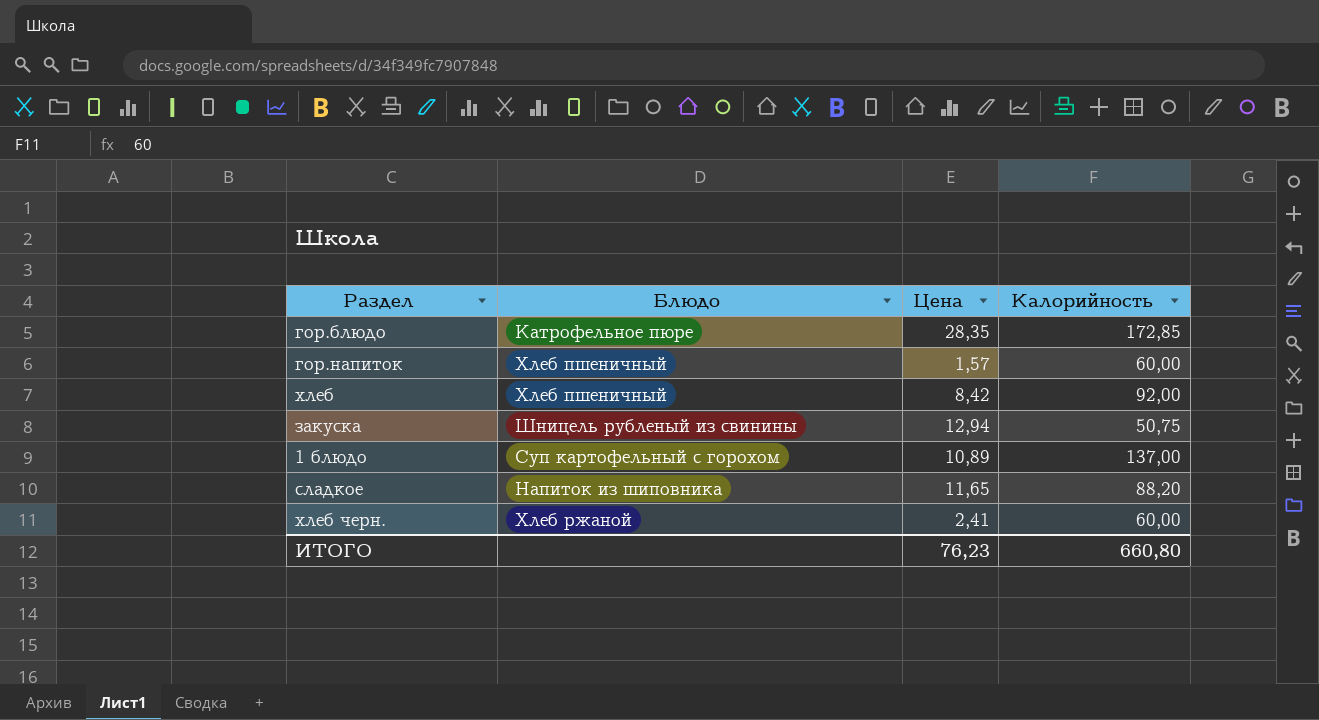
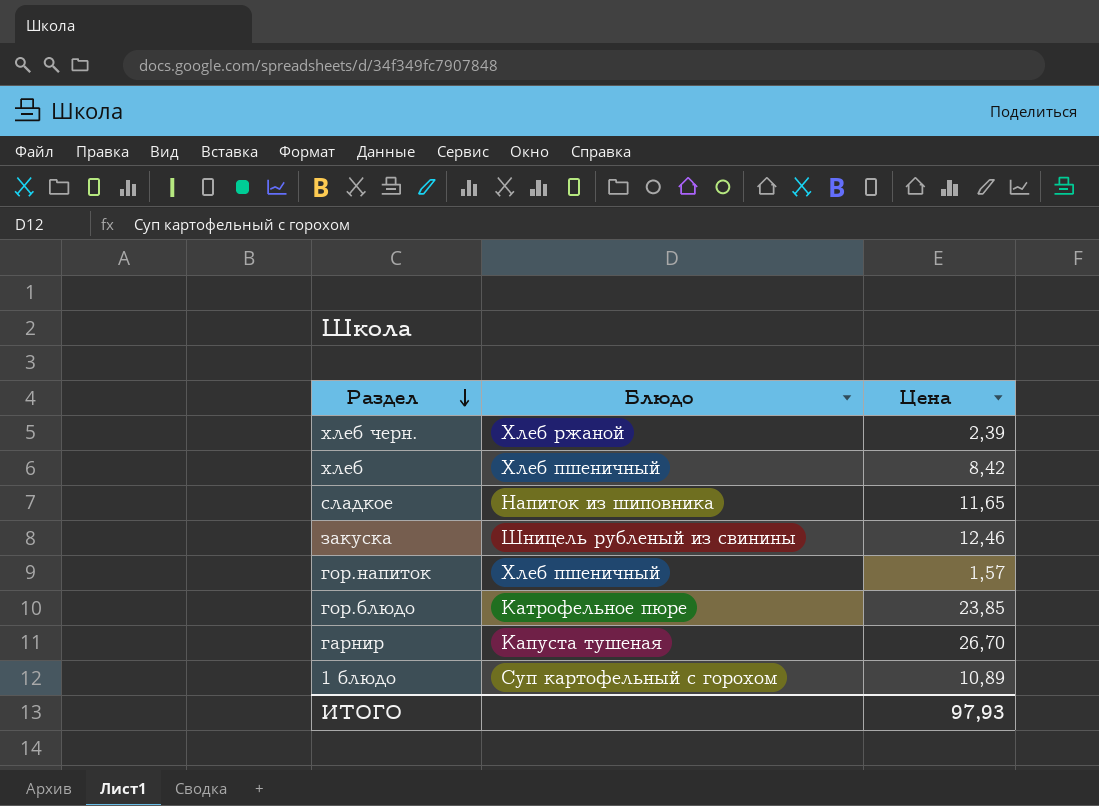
row order: none -> Раздел descending
column Калорийность | position: 4 -> none
хлеб черн. | Цена: 2,41 -> 2,39
закуска | Цена: 12,94 -> 12,46
гор.блюдо | Цена: 28,35 -> 23,85
row гарнир: none -> Капуста тушеная | 26,70
ИТОГО | Цена: 76,23 -> 97,93

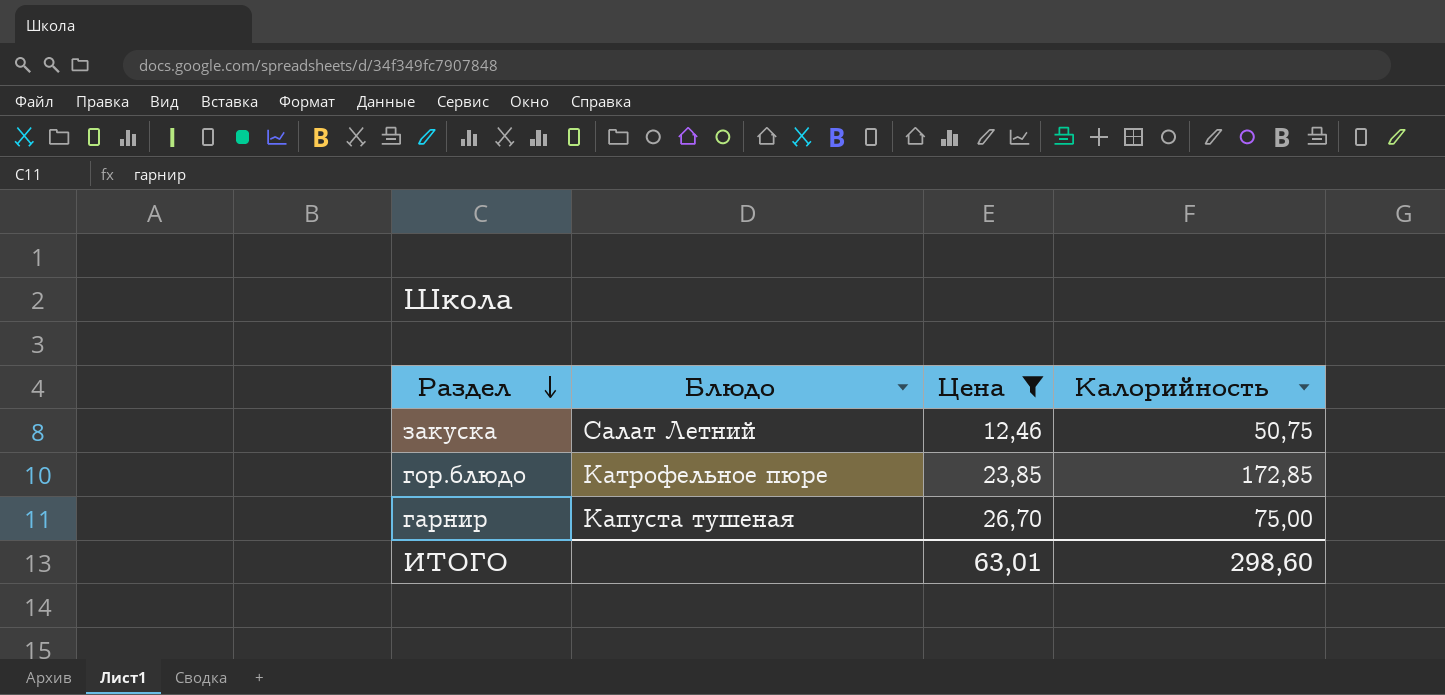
filter: none -> Цена >= 12,46
column Калорийность | position: none -> 4
закуска | Блюдо: Шницель рубленый из свинины -> Салат Летний
ИТОГО | Цена: 97,93 -> 63,01

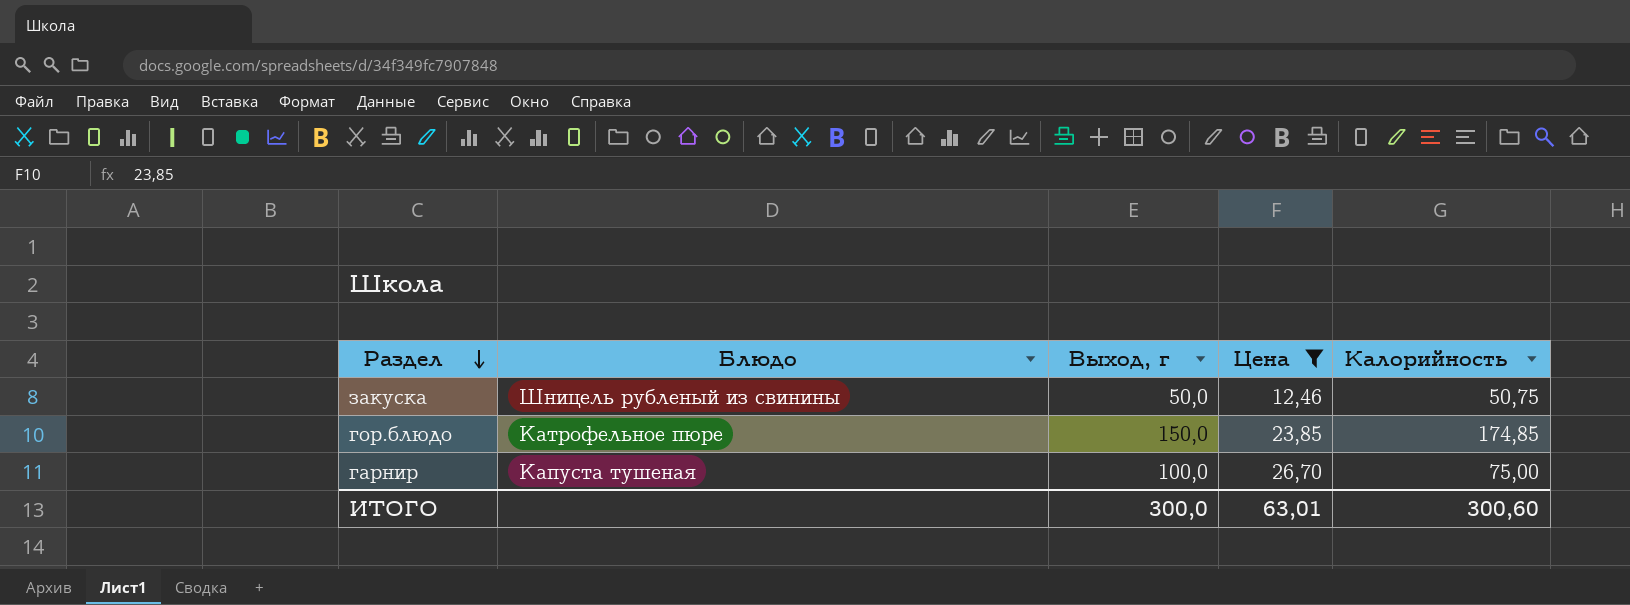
column Выход, г | position: none -> 3
закуска | Блюдо: Салат Летний -> Шницель рубленый из свинины
гор.блюдо | Калорийность: 172,85 -> 174,85
ИТОГО | Калорийность: 298,60 -> 300,60

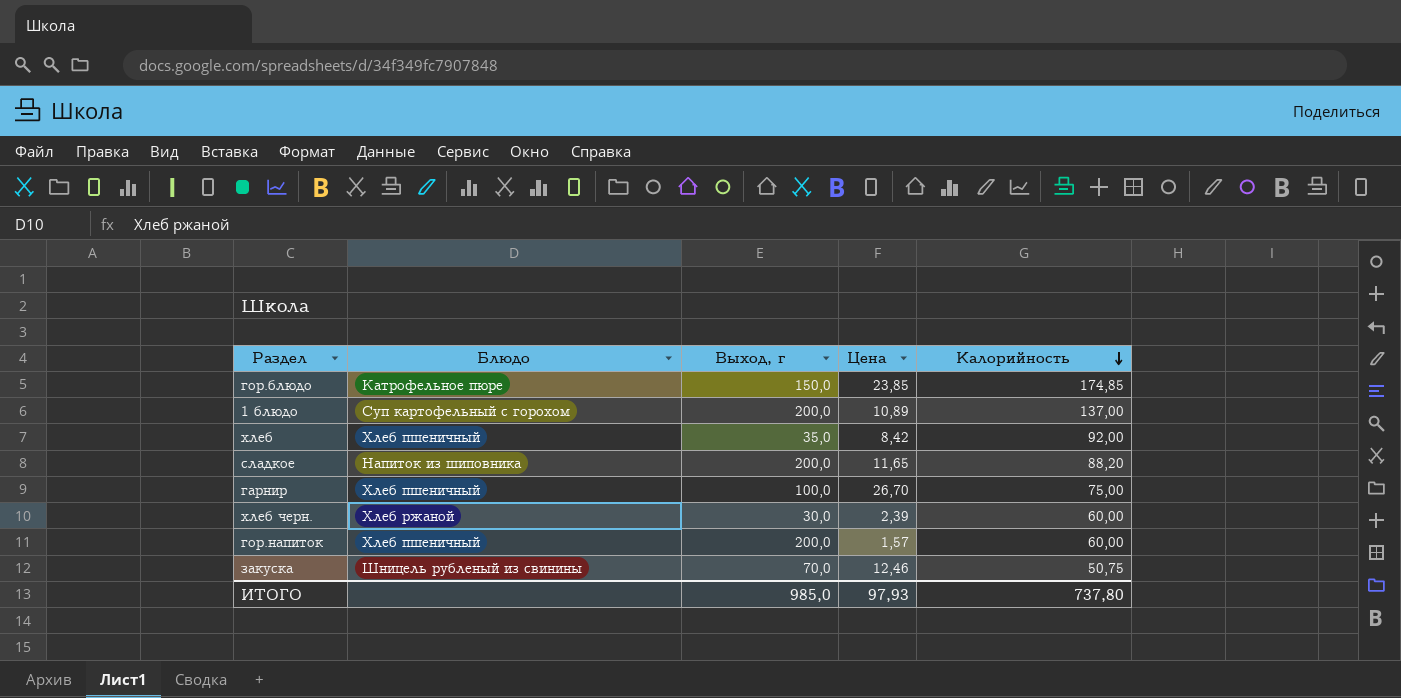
filter: Цена >= 12,46 -> none
row order: Раздел descending -> Калорийность descending
гарнир | Блюдо: Капуста тушеная -> Хлеб пшеничный
закуска | Выход, г: 50,0 -> 70,0
ИТОГО | Выход, г: 300,0 -> 985,0
ИТОГО | Цена: 63,01 -> 97,93
ИТОГО | Калорийность: 300,60 -> 737,80

